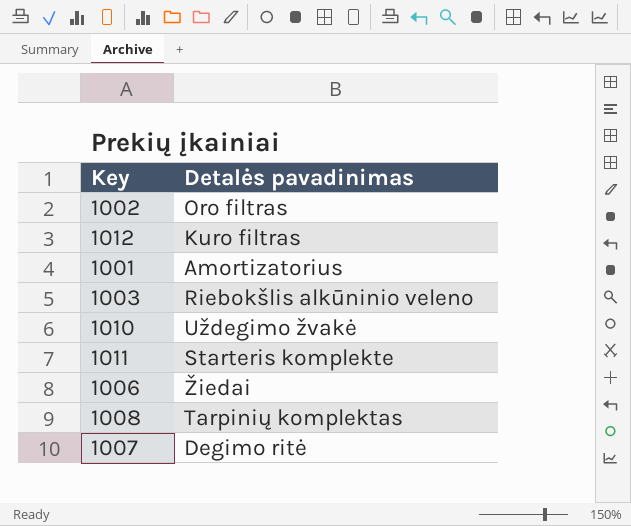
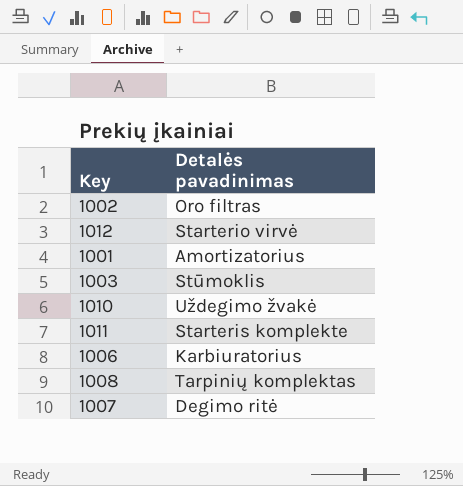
1012 | Detalės pavadinimas: Kuro filtras -> Starterio virvė
1003 | Detalės pavadinimas: Riebokšlis alkūninio veleno -> Stūmoklis
1006 | Detalės pavadinimas: Žiedai -> Karbiuratorius

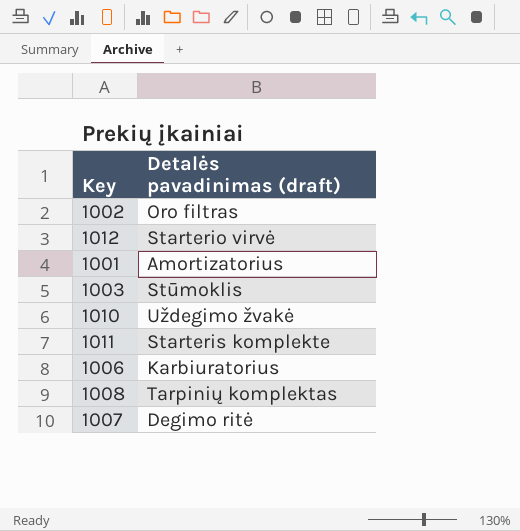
column name: Detalės pavadinimas -> Detalės pavadinimas (draft)

